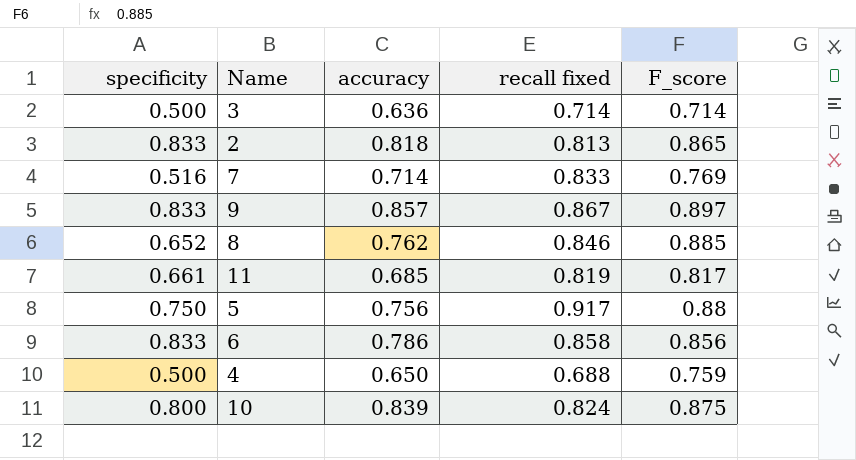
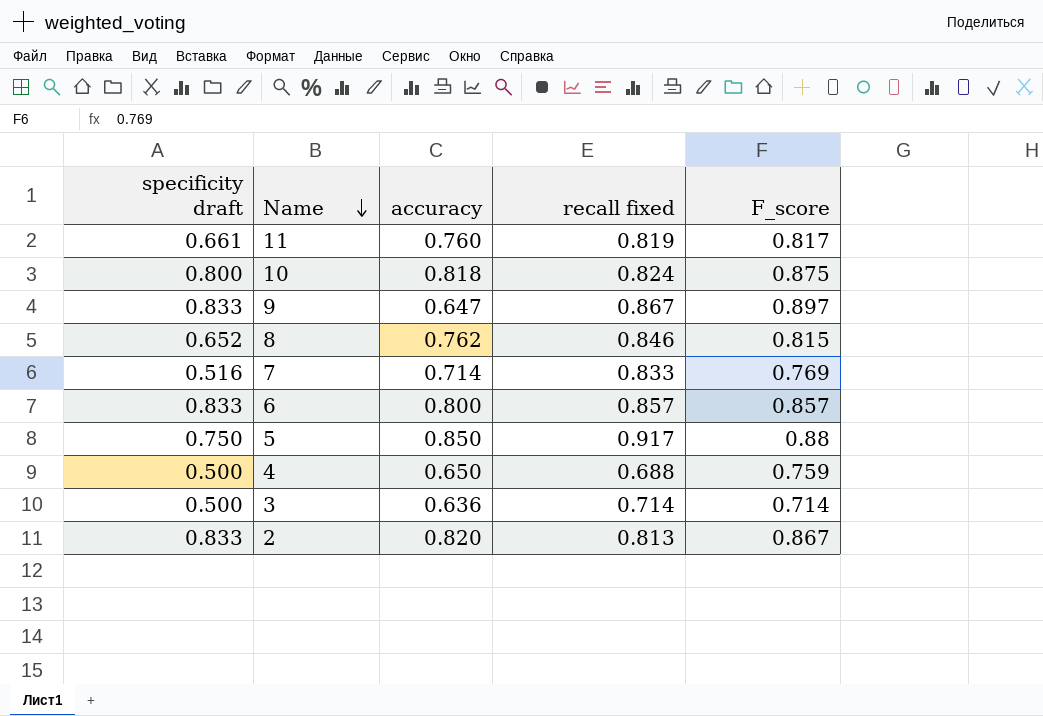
row order: none -> Name descending
column name: specificity -> specificity draft
11 | accuracy: 0.685 -> 0.760
10 | accuracy: 0.839 -> 0.818
9 | accuracy: 0.857 -> 0.647
8 | F_score: 0.885 -> 0.815
6 | accuracy: 0.786 -> 0.800
6 | recall fixed: 0.858 -> 0.857
6 | F_score: 0.856 -> 0.857
5 | accuracy: 0.756 -> 0.850
2 | accuracy: 0.818 -> 0.820
2 | F_score: 0.865 -> 0.867

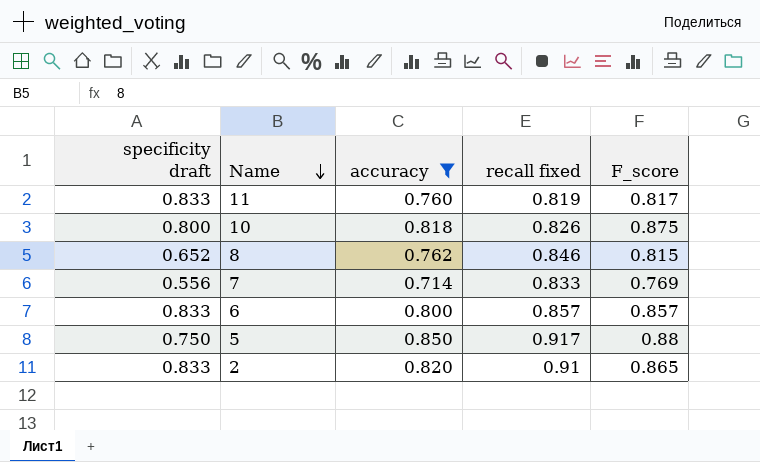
filter: none -> accuracy >= 0.714
11 | specificity draft: 0.661 -> 0.833
10 | recall fixed: 0.824 -> 0.826
7 | specificity draft: 0.516 -> 0.556
2 | recall fixed: 0.813 -> 0.91
2 | F_score: 0.867 -> 0.865

